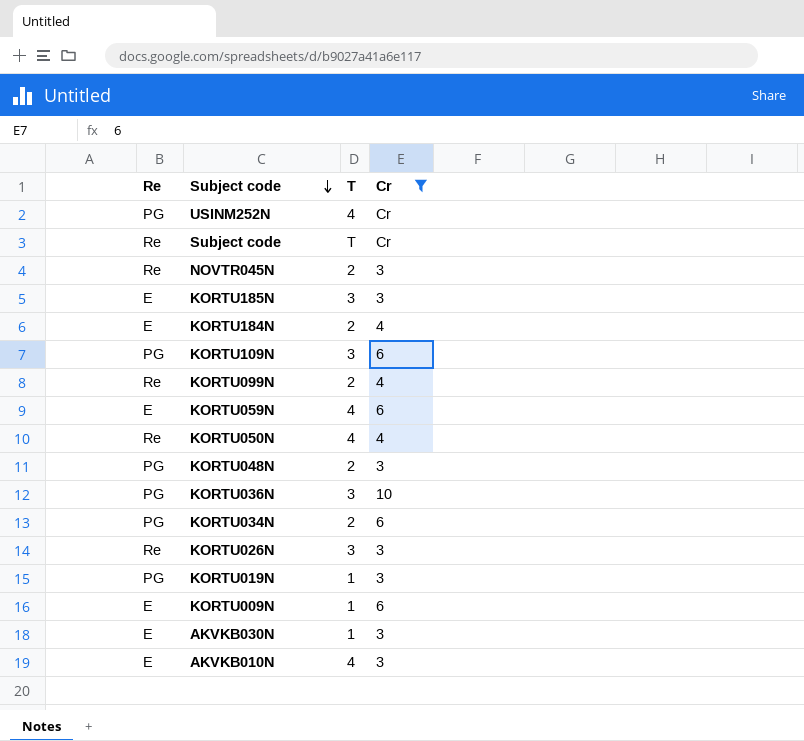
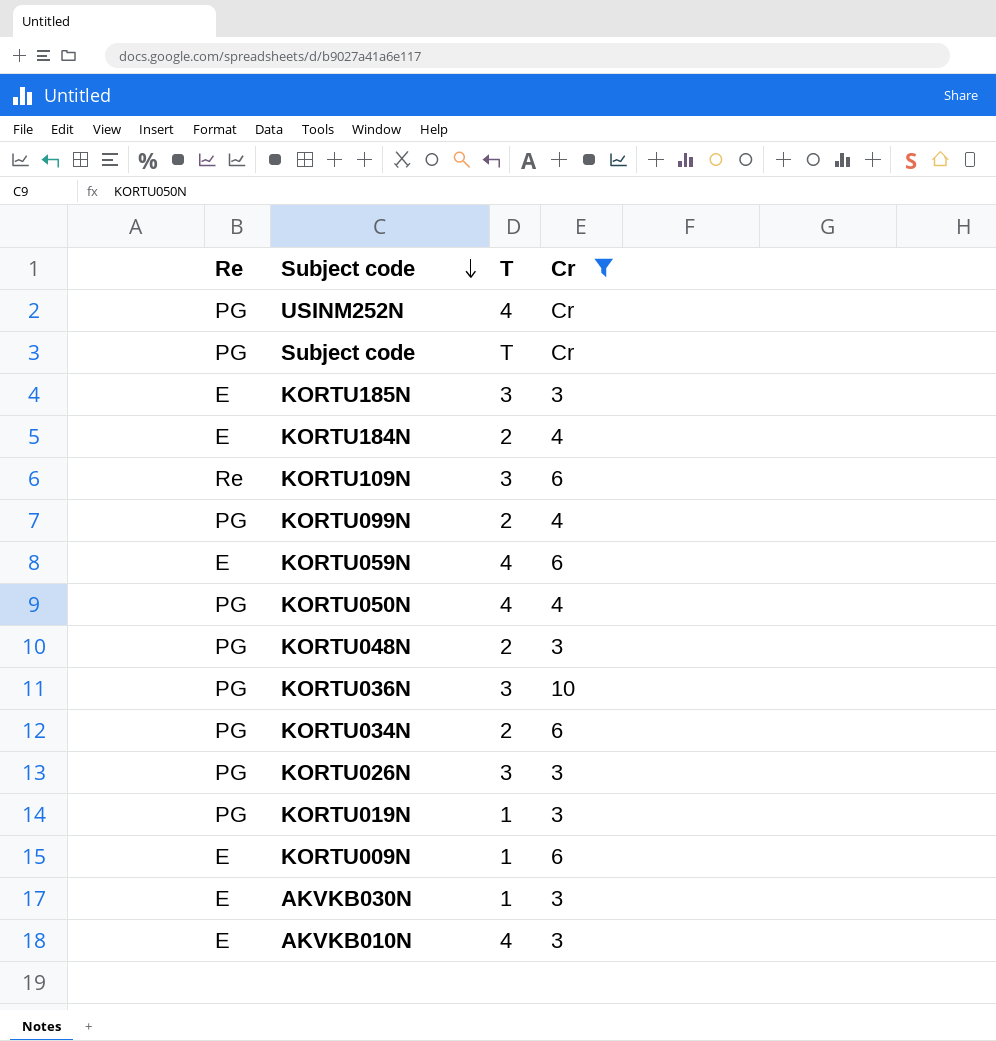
row NOVTR045N: Re | 2 | 3 -> none
Subject code | Re: Re -> PG
KORTU109N | Re: PG -> Re
KORTU099N | Re: Re -> PG
KORTU050N | Re: Re -> PG
KORTU026N | Re: Re -> PG

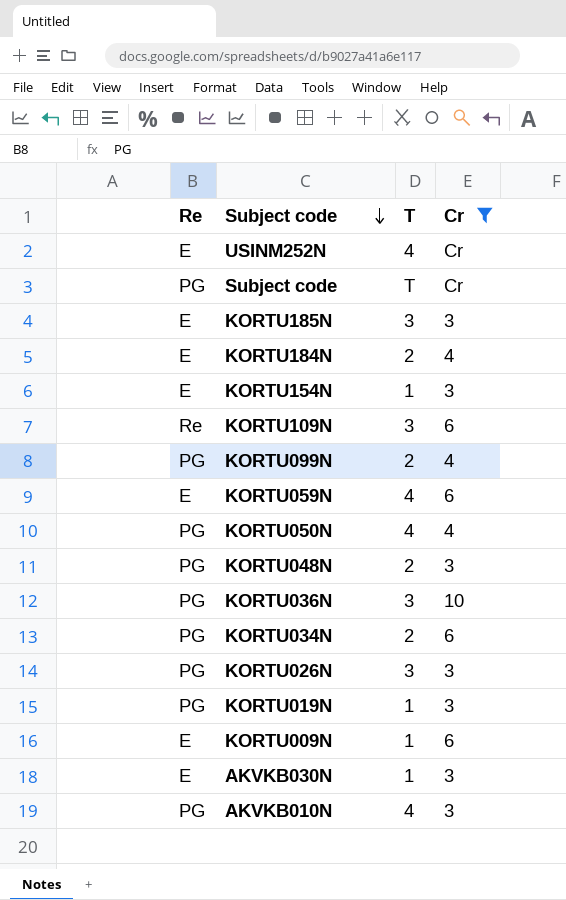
USINM252N | Re: PG -> E
row KORTU154N: none -> E | 1 | 3
AKVKB010N | Re: E -> PG

